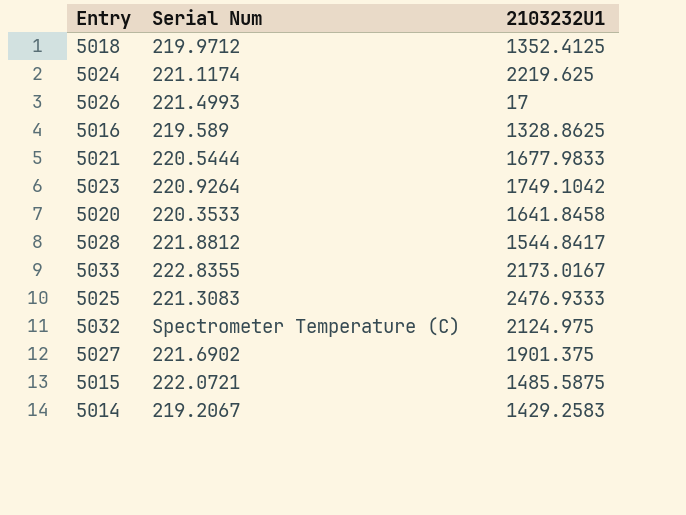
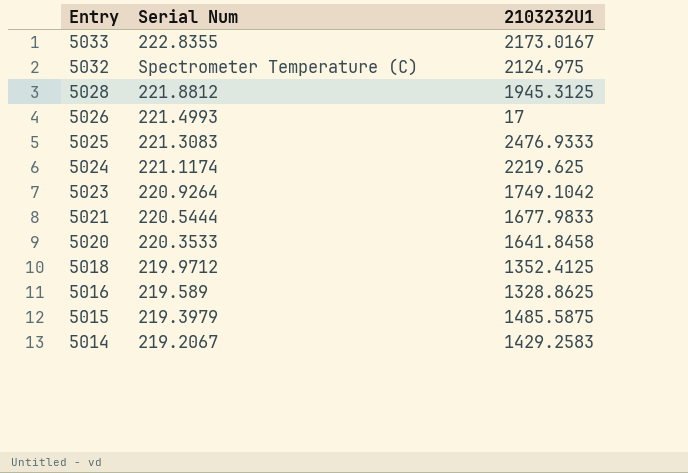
row order: none -> Entry descending
row 5027: 221.6902 | 1901.375 -> none
5028 | 2103232U1: 1544.8417 -> 1945.3125
5015 | Serial Num: 222.0721 -> 219.3979

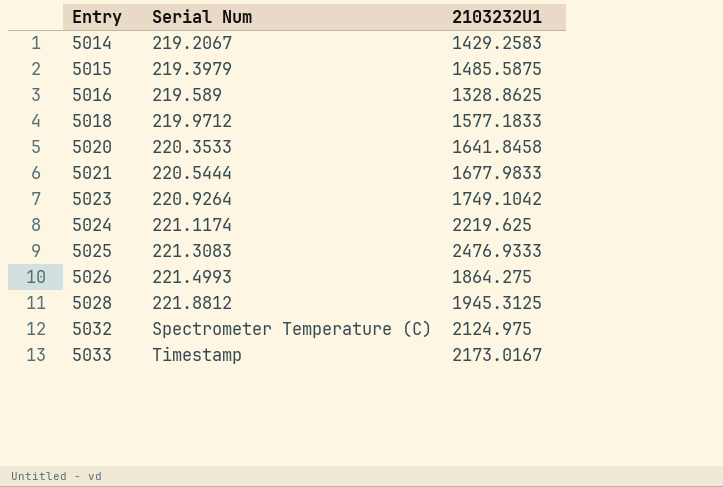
row order: Entry descending -> Entry ascending
5018 | 2103232U1: 1352.4125 -> 1577.1833
5026 | 2103232U1: 17 -> 1864.275
5033 | Serial Num: 222.8355 -> Timestamp

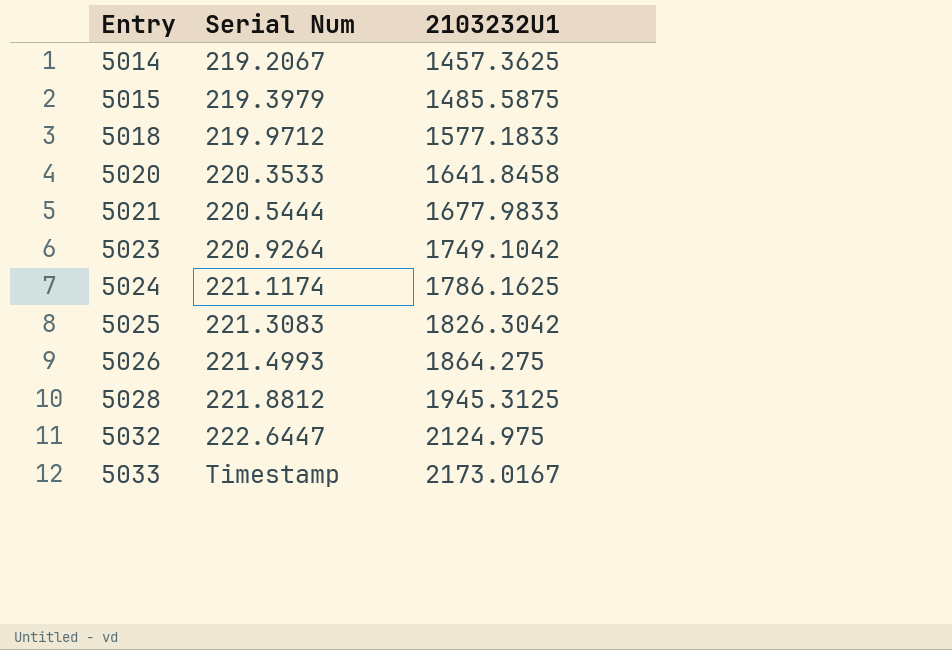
row 5016: 219.589 | 1328.8625 -> none
5014 | 2103232U1: 1429.2583 -> 1457.3625
5024 | 2103232U1: 2219.625 -> 1786.1625
5025 | 2103232U1: 2476.9333 -> 1826.3042
5032 | Serial Num: Spectrometer Temperature (C) -> 222.6447

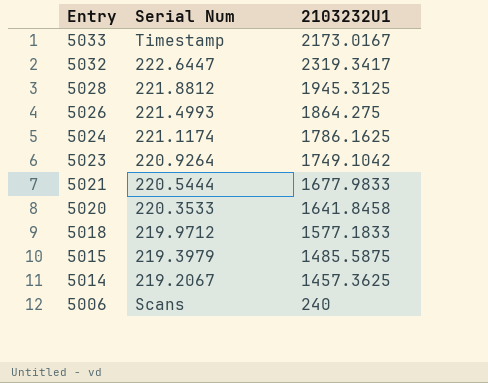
row order: Entry ascending -> Entry descending
row 5025: 221.3083 | 1826.3042 -> none
5032 | 2103232U1: 2124.975 -> 2319.3417
row 5006: none -> Scans | 240

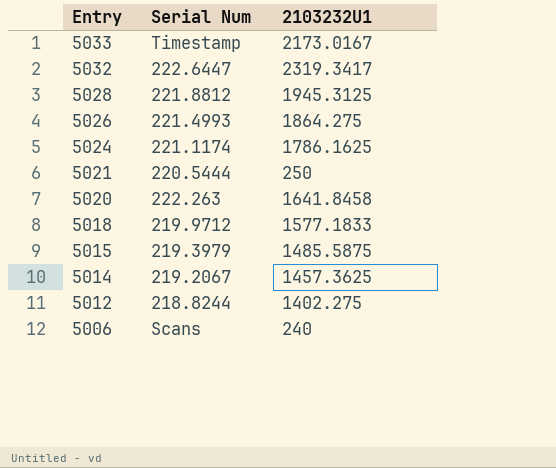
row 5023: 220.9264 | 1749.1042 -> none
5021 | 2103232U1: 1677.9833 -> 250
5020 | Serial Num: 220.3533 -> 222.263
row 5012: none -> 218.8244 | 1402.275

